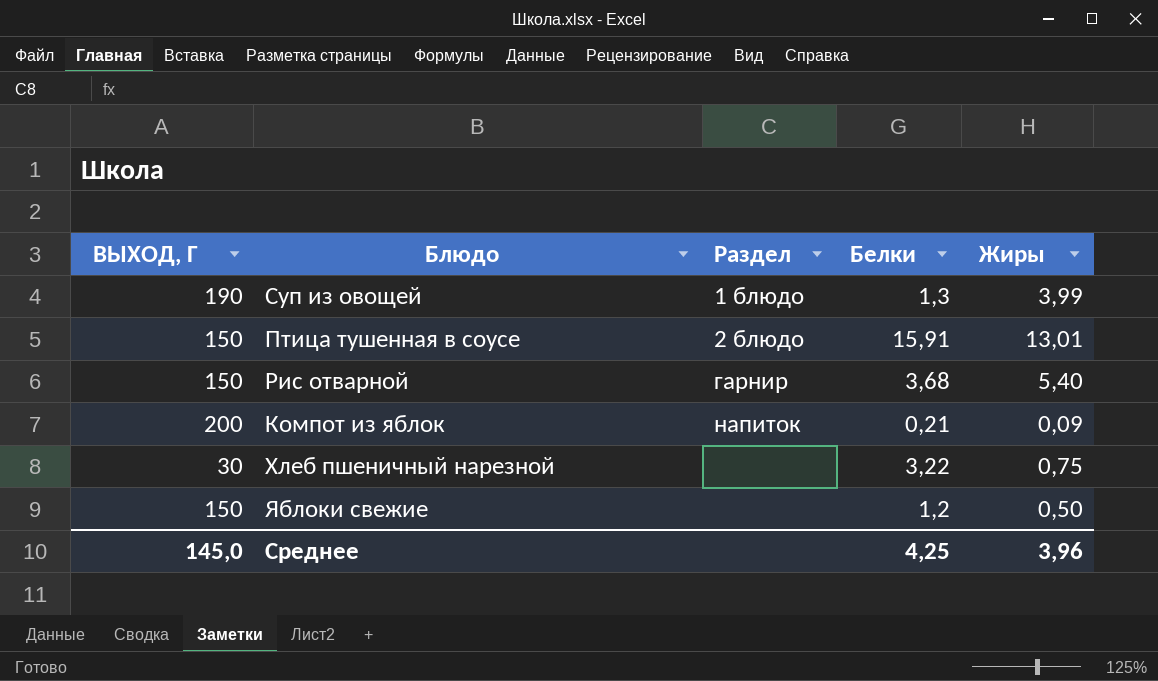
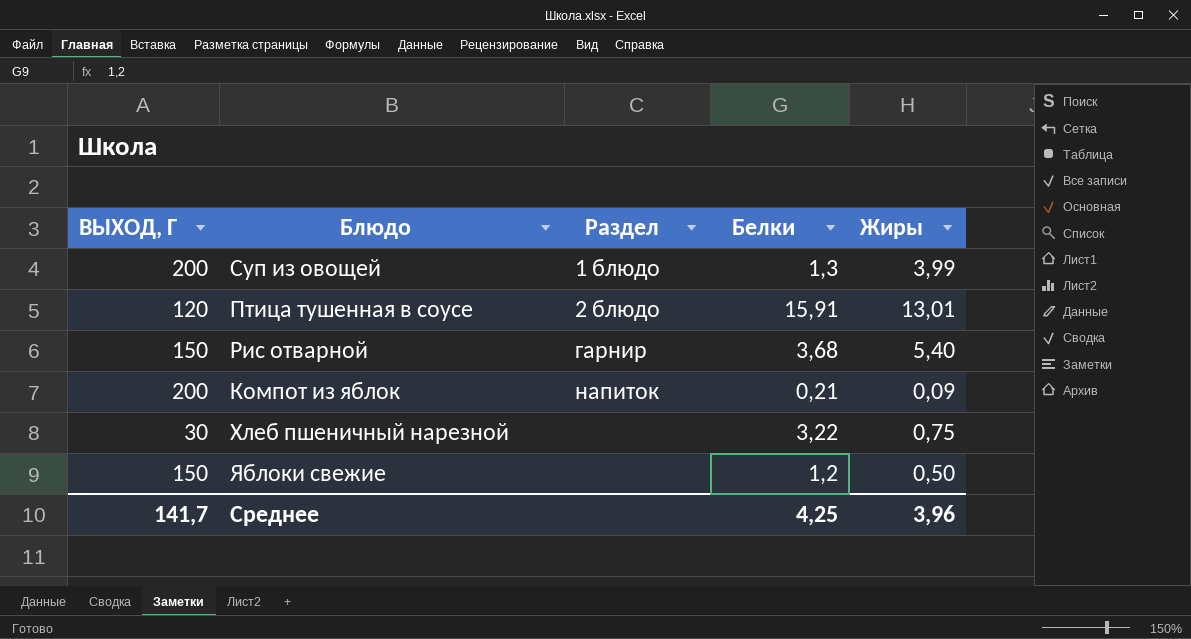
Суп из овощей | ВЫХОД, Г: 190 -> 200
Птица тушенная в соусе | ВЫХОД, Г: 150 -> 120
Среднее | ВЫХОД, Г: 145,0 -> 141,7

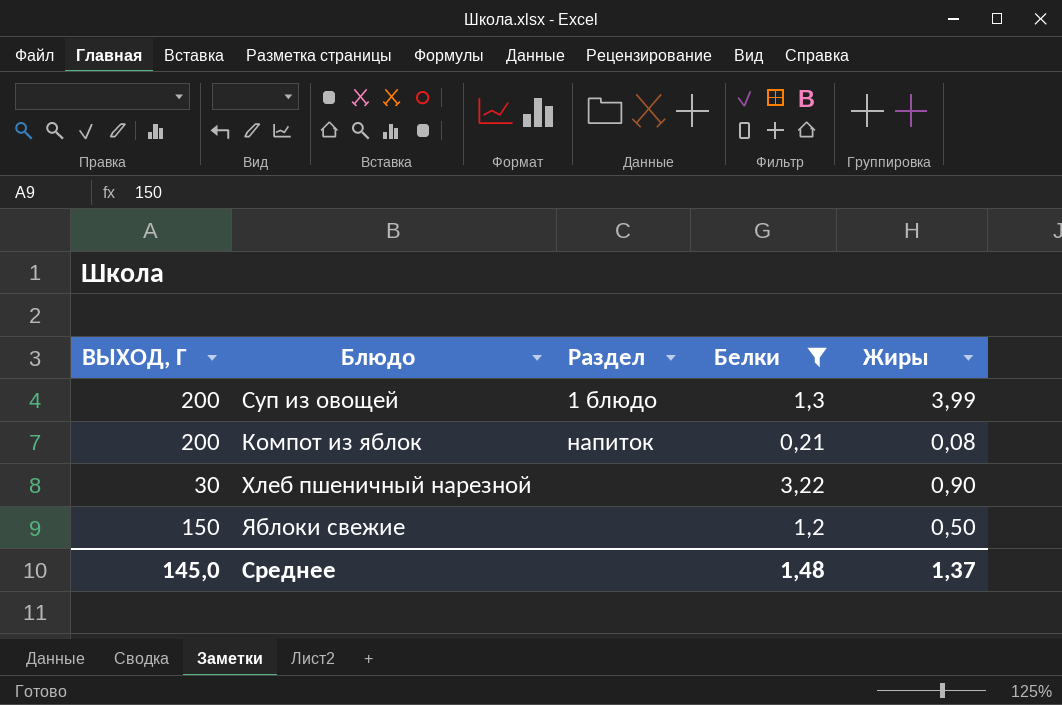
filter: none -> Белки <= 3,22
Компот из яблок | Жиры: 0,09 -> 0,08
Хлеб пшеничный нарезной | Жиры: 0,75 -> 0,90
Среднее | ВЫХОД, Г: 141,7 -> 145,0
Среднее | Белки: 4,25 -> 1,48
Среднее | Жиры: 3,96 -> 1,37

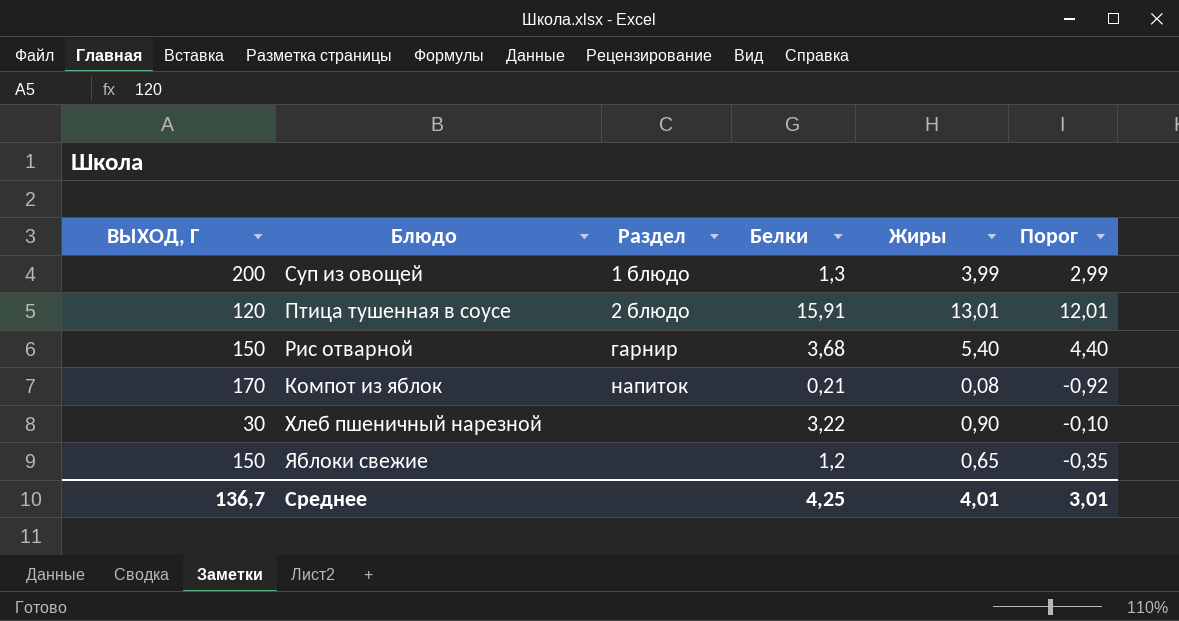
filter: Белки <= 3,22 -> none
column Порог | formula: none -> [Жиры] - 1
Компот из яблок | ВЫХОД, Г: 200 -> 170
Яблоки свежие | Жиры: 0,50 -> 0,65
Среднее | ВЫХОД, Г: 145,0 -> 136,7
Среднее | Белки: 1,48 -> 4,25
Среднее | Жиры: 1,37 -> 4,01

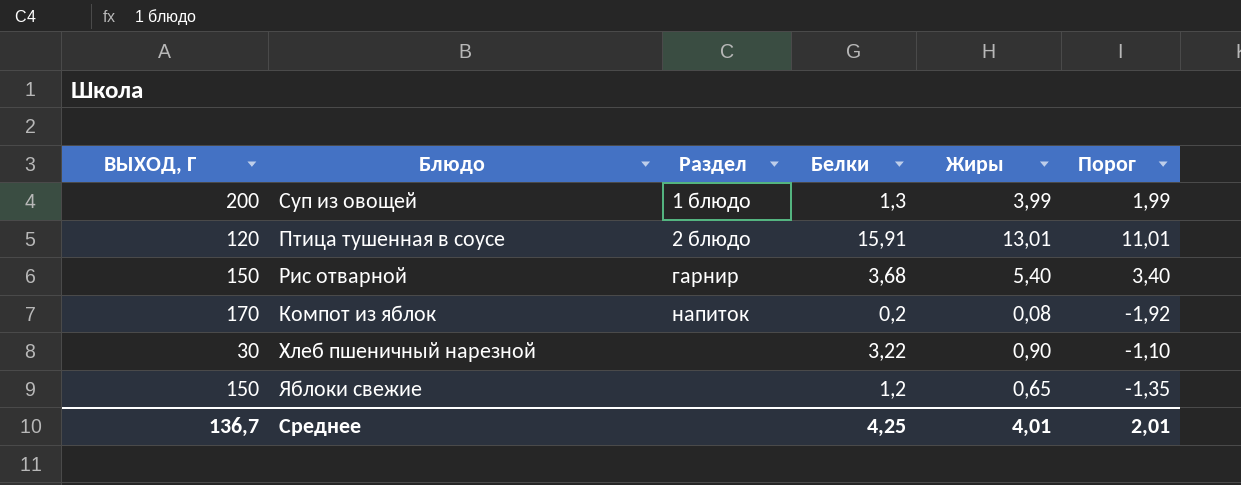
column Порог | formula: [Жиры] - 1 -> [Жиры] - 2
Компот из яблок | Белки: 0,21 -> 0,2
Среднее | Порог: 3,01 -> 2,01

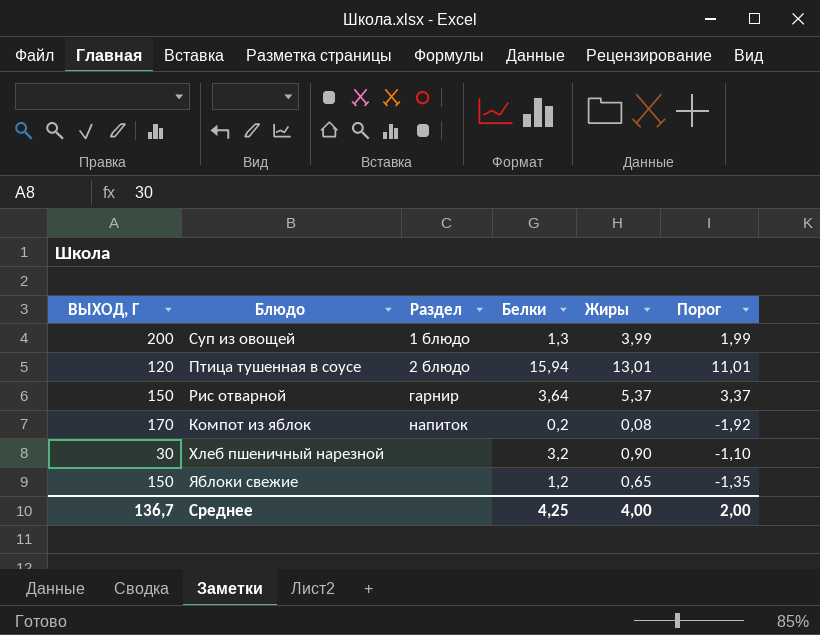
Птица тушенная в соусе | Белки: 15,91 -> 15,94
Рис отварной | Белки: 3,68 -> 3,64
Рис отварной | Жиры: 5,40 -> 5,37
Рис отварной | Порог: 3,40 -> 3,37
Хлеб пшеничный нарезной | Белки: 3,22 -> 3,2
Среднее | Жиры: 4,01 -> 4,00
Среднее | Порог: 2,01 -> 2,00

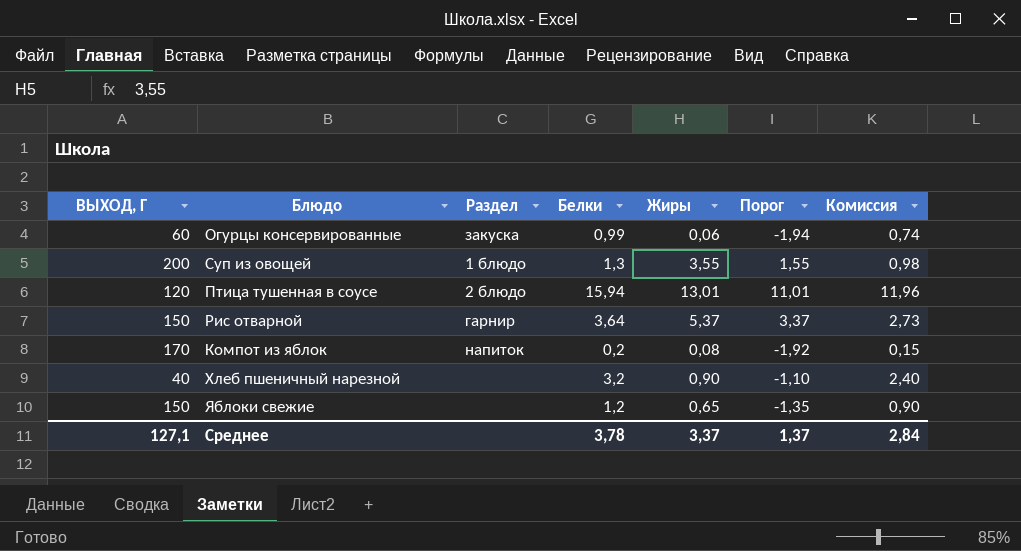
column Комиссия | formula: none -> [Белки] * 0,75
row Огурцы консервированные: none -> 60 | закуска | 0,99 | 0,06 | -1,94 | 0,74
Суп из овощей | Жиры: 3,99 -> 3,55
Суп из овощей | Порог: 1,99 -> 1,55
Хлеб пшеничный нарезной | ВЫХОД, Г: 30 -> 40
Среднее | ВЫХОД, Г: 136,7 -> 127,1
Среднее | Белки: 4,25 -> 3,78
Среднее | Жиры: 4,00 -> 3,37
Среднее | Порог: 2,00 -> 1,37

